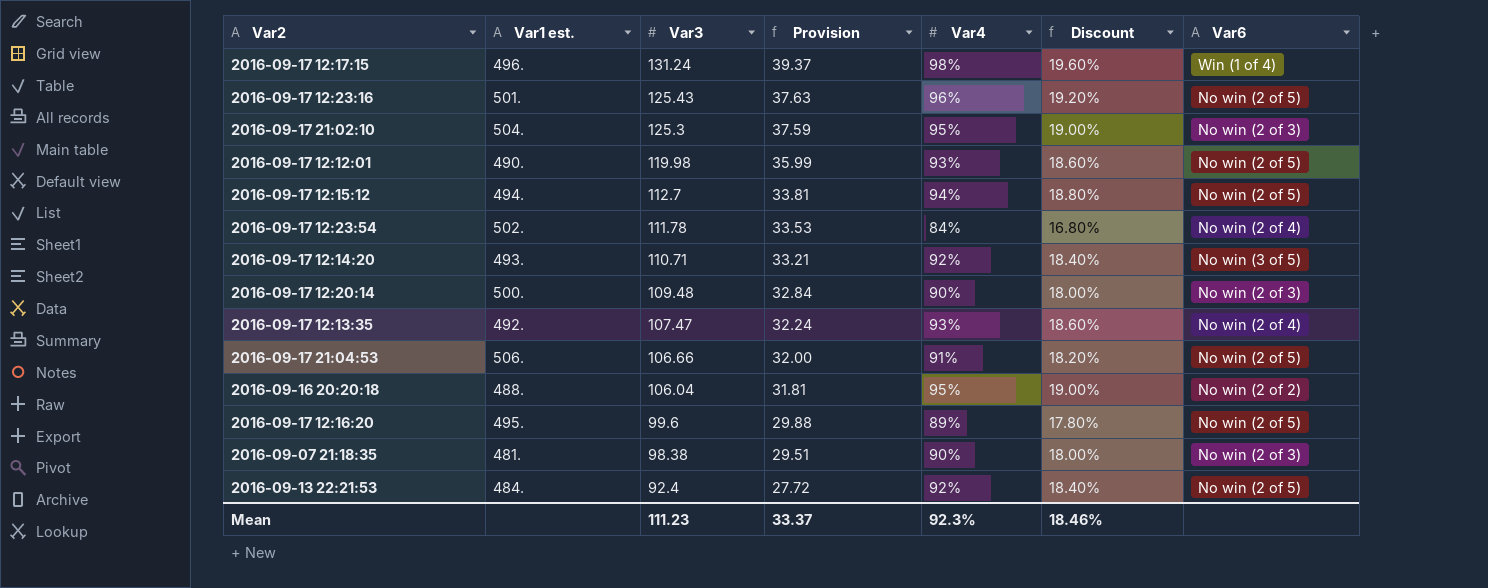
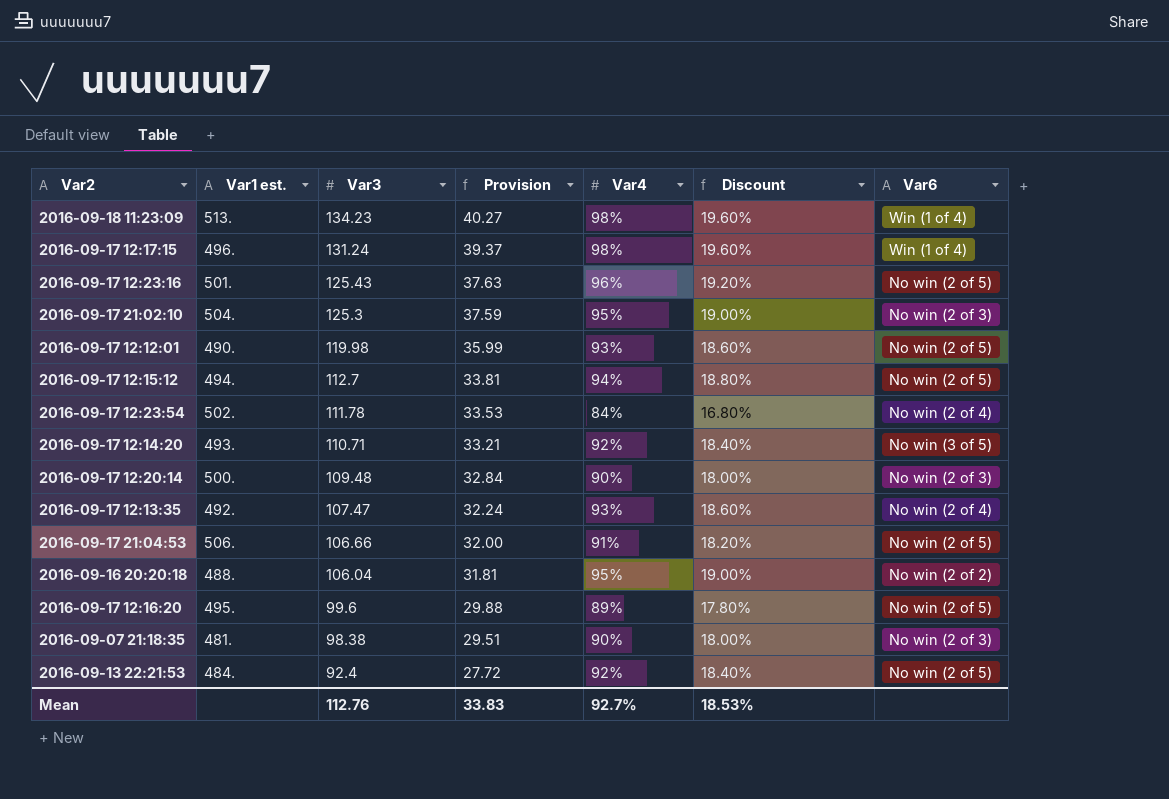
row 2016-09-18 11:23:09: none -> 513. | 134.23 | 40.27 | 98% | 19.60% | Win (1 of 4)
Mean | Var3: 111.23 -> 112.76
Mean | Provision: 33.37 -> 33.83
Mean | Var4: 92.3% -> 92.7%
Mean | Discount: 18.46% -> 18.53%

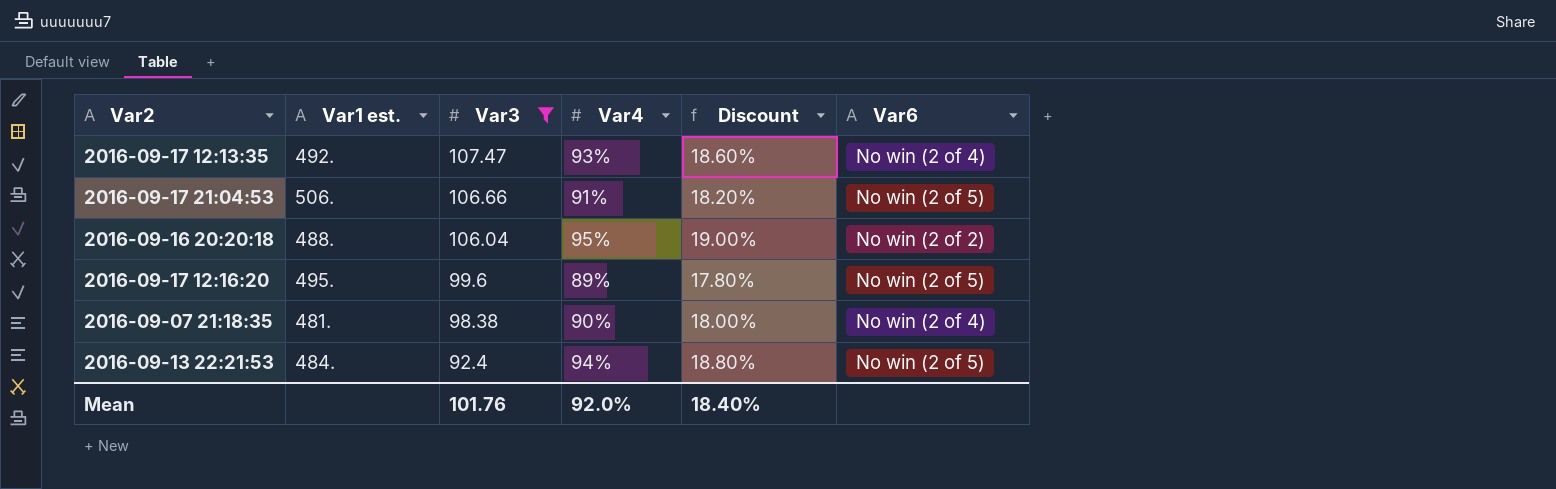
filter: none -> Var3 <= 107.47
column Provision | formula: [Var3] * 0.3 -> none
2016-09-07 21:18:35 | Var6: No win (2 of 3) -> No win (2 of 4)
2016-09-13 22:21:53 | Var4: 92% -> 94%
2016-09-13 22:21:53 | Discount: 18.40% -> 18.80%
Mean | Var3: 112.76 -> 101.76
Mean | Var4: 92.7% -> 92.0%
Mean | Discount: 18.53% -> 18.40%

